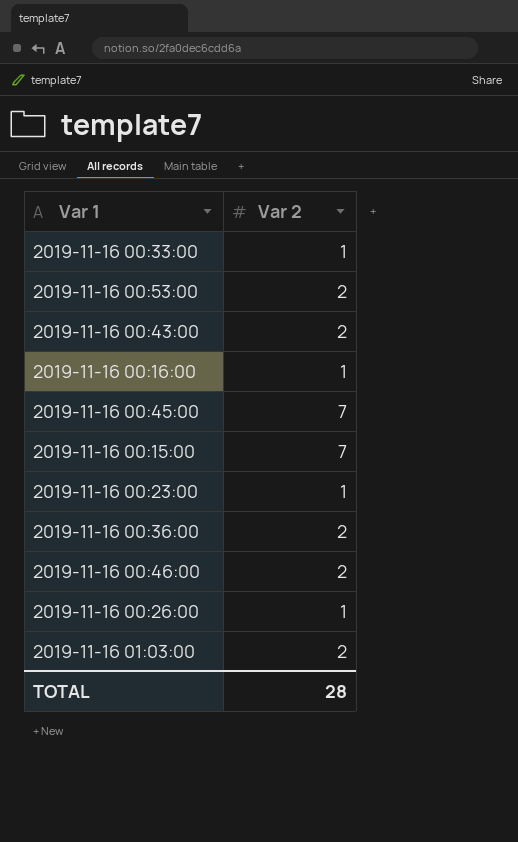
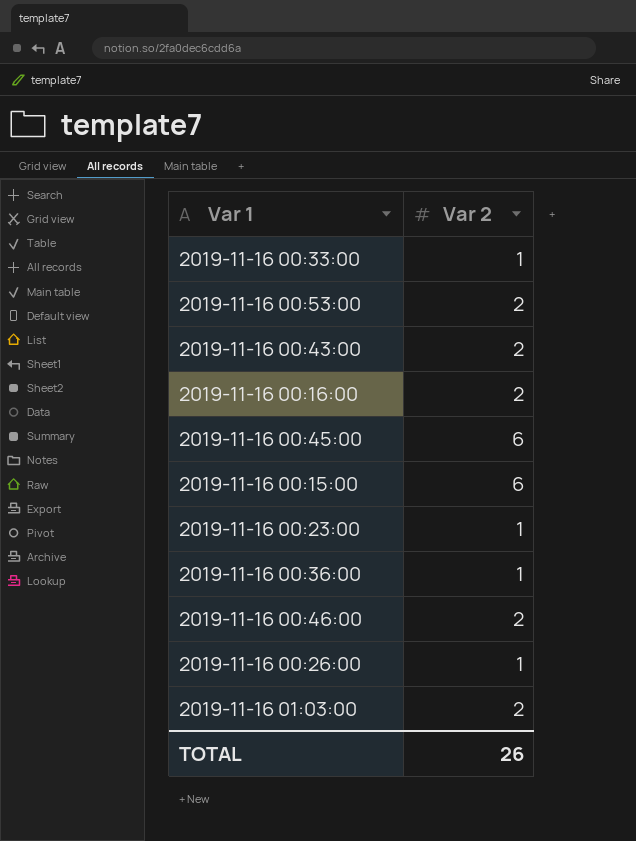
2019-11-16 00:16:00 | Var 2: 1 -> 2
2019-11-16 00:45:00 | Var 2: 7 -> 6
2019-11-16 00:15:00 | Var 2: 7 -> 6
2019-11-16 00:36:00 | Var 2: 2 -> 1
TOTAL | Var 2: 28 -> 26

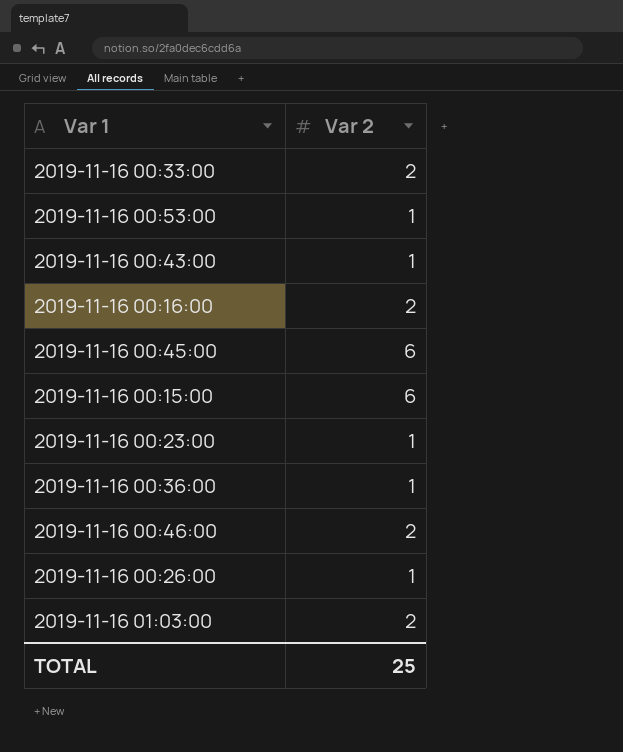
2019-11-16 00:33:00 | Var 2: 1 -> 2
2019-11-16 00:53:00 | Var 2: 2 -> 1
2019-11-16 00:43:00 | Var 2: 2 -> 1
TOTAL | Var 2: 26 -> 25

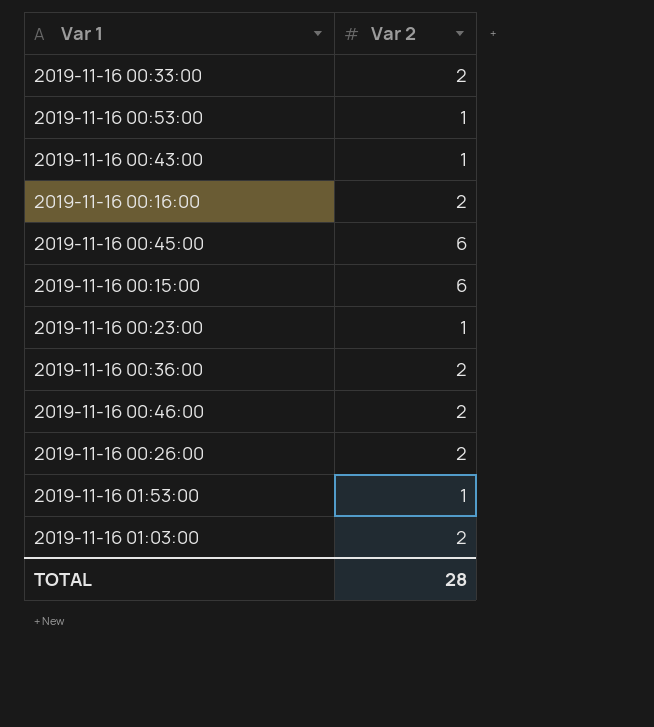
2019-11-16 00:36:00 | Var 2: 1 -> 2
2019-11-16 00:26:00 | Var 2: 1 -> 2
row 2019-11-16 01:53:00: none -> 1
TOTAL | Var 2: 25 -> 28

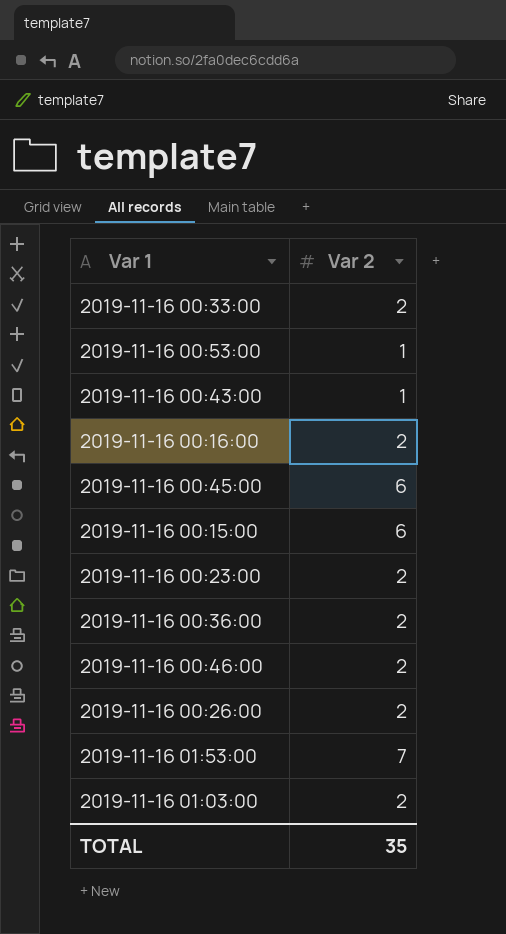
2019-11-16 00:23:00 | Var 2: 1 -> 2
2019-11-16 01:53:00 | Var 2: 1 -> 7
TOTAL | Var 2: 28 -> 35

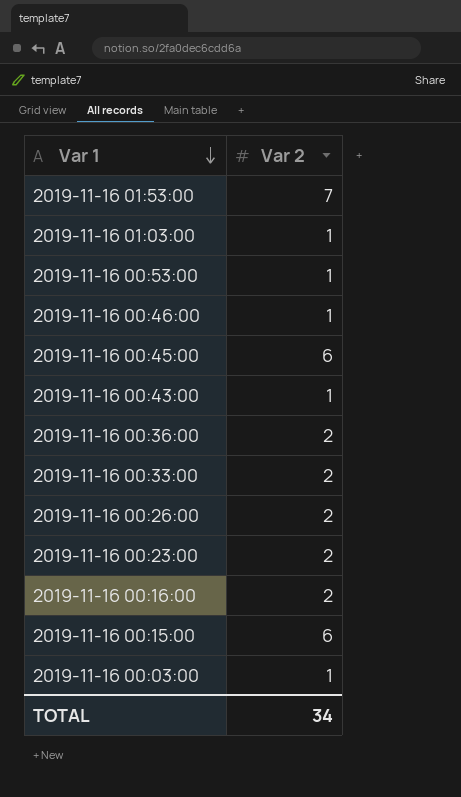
row order: none -> Var 1 descending
2019-11-16 01:03:00 | Var 2: 2 -> 1
2019-11-16 00:46:00 | Var 2: 2 -> 1
row 2019-11-16 00:03:00: none -> 1
TOTAL | Var 2: 35 -> 34

